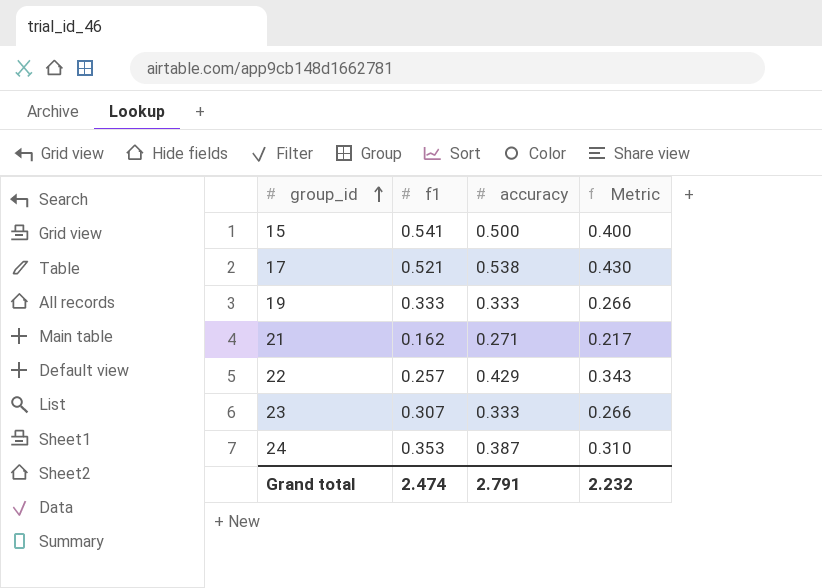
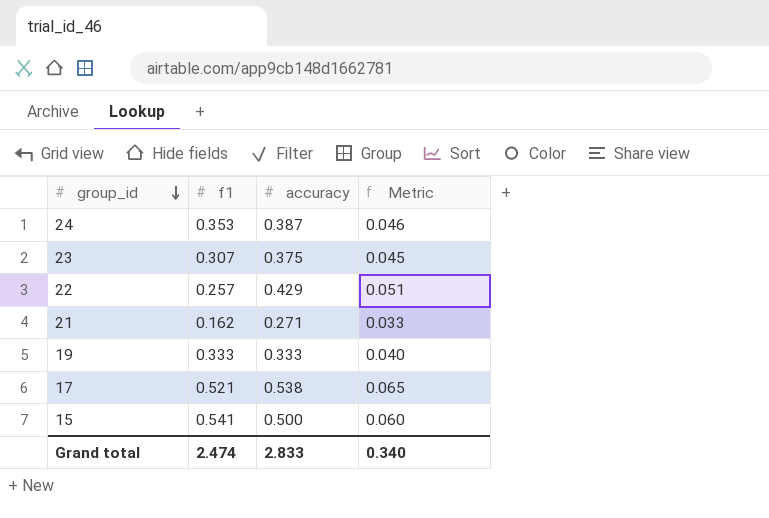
row order: group_id ascending -> group_id descending
column Metric | formula: [accuracy] * 0.8 -> [accuracy] * 0.12
23 | accuracy: 0.333 -> 0.375
Grand total | accuracy: 2.791 -> 2.833
Grand total | Metric: 2.232 -> 0.340

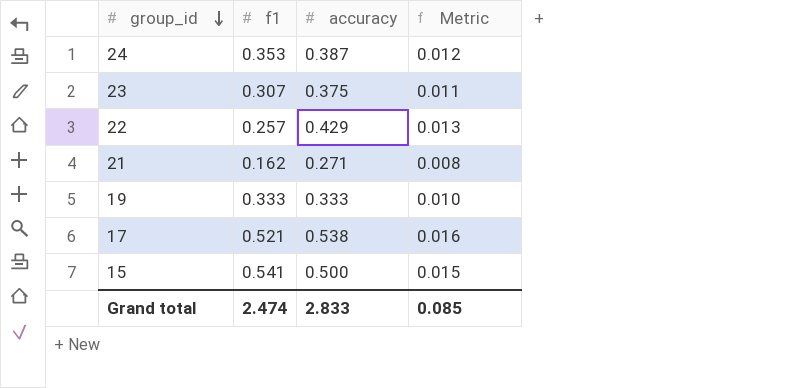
column Metric | formula: [accuracy] * 0.12 -> [accuracy] * 0.03
Grand total | Metric: 0.340 -> 0.085

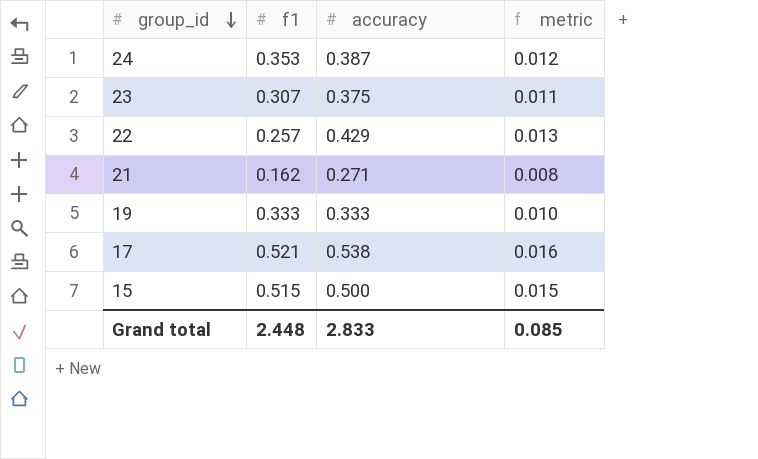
column name: Metric -> metric
15 | f1: 0.541 -> 0.515
Grand total | f1: 2.474 -> 2.448

